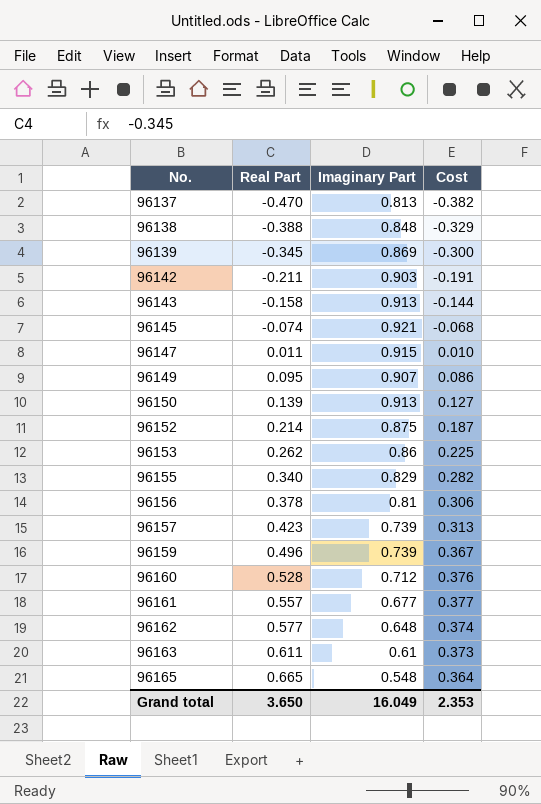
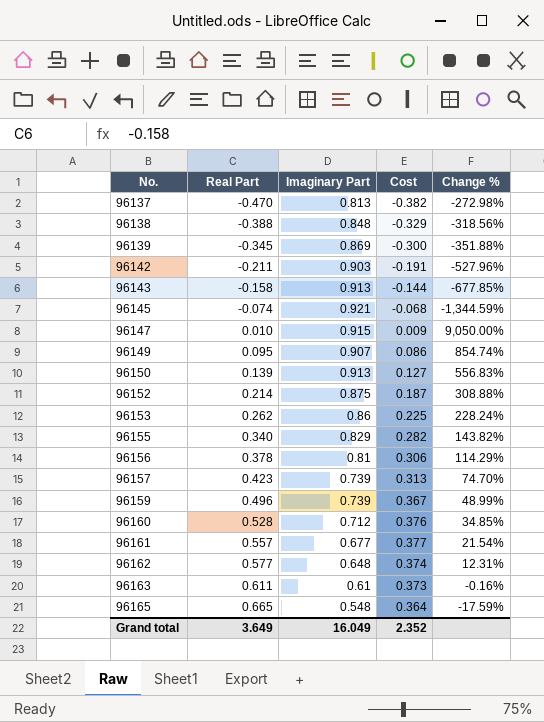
column Change % | formula: none -> ([Imaginary Part] - [Real Part]) / [Real Part]
96147 | Real Part: 0.011 -> 0.010
96147 | Cost: 0.010 -> 0.009
Grand total | Real Part: 3.650 -> 3.649
Grand total | Cost: 2.353 -> 2.352

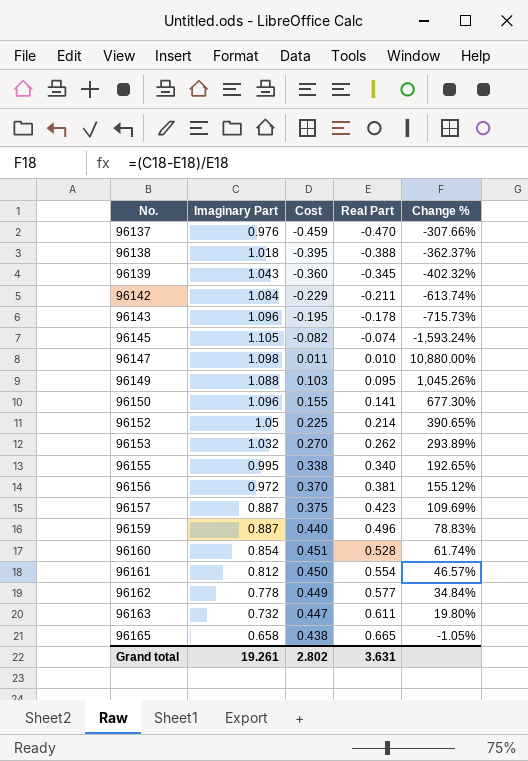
column Real Part | position: 2 -> 4
96137 | Imaginary Part: 0.813 -> 0.976
96137 | Cost: -0.382 -> -0.459
96137 | Change %: -272.98% -> -307.66%
96138 | Imaginary Part: 0.848 -> 1.018
96138 | Cost: -0.329 -> -0.395
96138 | Change %: -318.56% -> -362.37%
96139 | Imaginary Part: 0.869 -> 1.043
96139 | Cost: -0.300 -> -0.360
96139 | Change %: -351.88% -> -402.32%
96142 | Imaginary Part: 0.903 -> 1.084
96142 | Cost: -0.191 -> -0.229
96142 | Change %: -527.96% -> -613.74%
96143 | Imaginary Part: 0.913 -> 1.096
96143 | Cost: -0.144 -> -0.195
96143 | Real Part: -0.158 -> -0.178
96143 | Change %: -677.85% -> -715.73%
96145 | Imaginary Part: 0.921 -> 1.105
96145 | Cost: -0.068 -> -0.082
96145 | Change %: -1,344.59% -> -1,593.24%
96147 | Imaginary Part: 0.915 -> 1.098
96147 | Cost: 0.009 -> 0.011
96147 | Change %: 9,050.00% -> 10,880.00%
96149 | Imaginary Part: 0.907 -> 1.088
96149 | Cost: 0.086 -> 0.103
96149 | Change %: 854.74% -> 1,045.26%
96150 | Imaginary Part: 0.913 -> 1.096
96150 | Cost: 0.127 -> 0.155
96150 | Real Part: 0.139 -> 0.141
96150 | Change %: 556.83% -> 677.30%
96152 | Imaginary Part: 0.875 -> 1.05
96152 | Cost: 0.187 -> 0.225
96152 | Change %: 308.88% -> 390.65%
96153 | Imaginary Part: 0.86 -> 1.032
96153 | Cost: 0.225 -> 0.270
96153 | Change %: 228.24% -> 293.89%
96155 | Imaginary Part: 0.829 -> 0.995
96155 | Cost: 0.282 -> 0.338
96155 | Change %: 143.82% -> 192.65%
96156 | Imaginary Part: 0.81 -> 0.972
96156 | Cost: 0.306 -> 0.370
96156 | Real Part: 0.378 -> 0.381
96156 | Change %: 114.29% -> 155.12%
96157 | Imaginary Part: 0.739 -> 0.887
96157 | Cost: 0.313 -> 0.375
96157 | Change %: 74.70% -> 109.69%
96159 | Imaginary Part: 0.739 -> 0.887
96159 | Cost: 0.367 -> 0.440
96159 | Change %: 48.99% -> 78.83%
96160 | Imaginary Part: 0.712 -> 0.854
96160 | Cost: 0.376 -> 0.451
96160 | Change %: 34.85% -> 61.74%
96161 | Imaginary Part: 0.677 -> 0.812
96161 | Cost: 0.377 -> 0.450
96161 | Real Part: 0.557 -> 0.554
96161 | Change %: 21.54% -> 46.57%
96162 | Imaginary Part: 0.648 -> 0.778
96162 | Cost: 0.374 -> 0.449
96162 | Change %: 12.31% -> 34.84%
96163 | Imaginary Part: 0.61 -> 0.732
96163 | Cost: 0.373 -> 0.447
96163 | Change %: -0.16% -> 19.80%
96165 | Imaginary Part: 0.548 -> 0.658
96165 | Cost: 0.364 -> 0.438
96165 | Change %: -17.59% -> -1.05%
Grand total | Imaginary Part: 16.049 -> 19.261
Grand total | Cost: 2.352 -> 2.802
Grand total | Real Part: 3.649 -> 3.631

